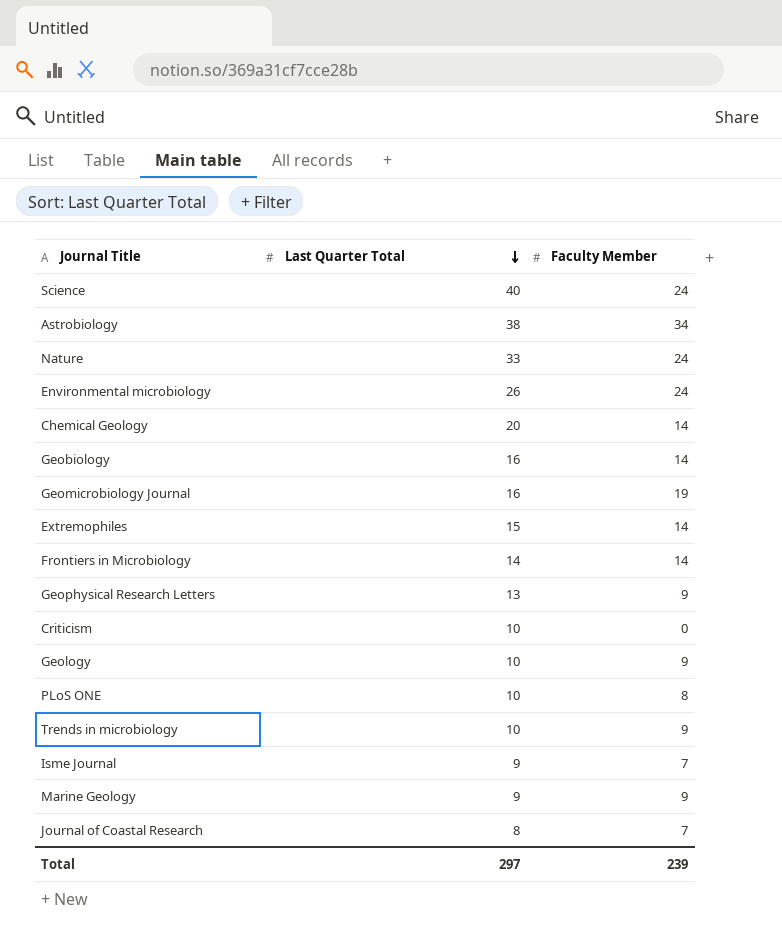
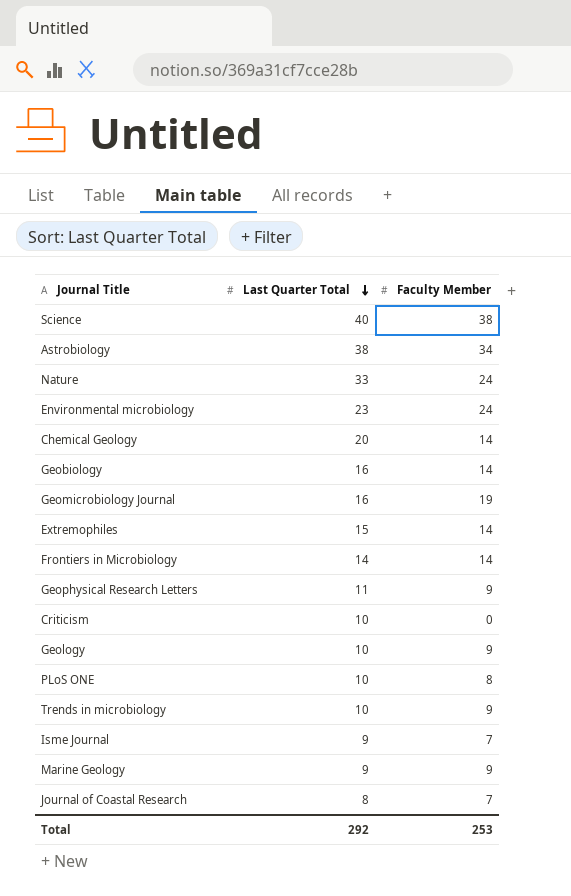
Science | Faculty Member: 24 -> 38
Environmental microbiology | Last Quarter Total: 26 -> 23
Geophysical Research Letters | Last Quarter Total: 13 -> 11
Total | Last Quarter Total: 297 -> 292
Total | Faculty Member: 239 -> 253

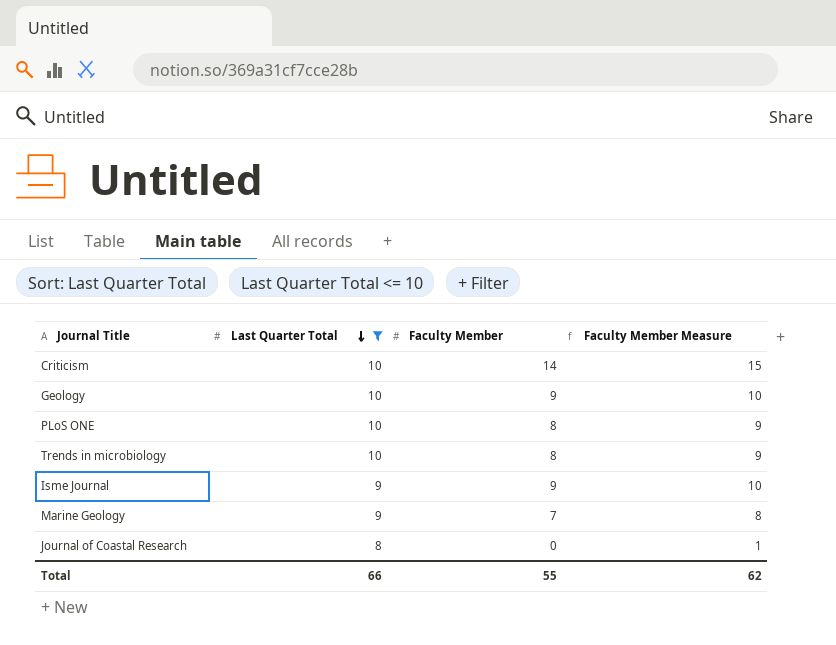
filter: none -> Last Quarter Total <= 10
column Faculty Member Measure | formula: none -> [Faculty Member] + 1
Criticism | Faculty Member: 0 -> 14
Trends in microbiology | Faculty Member: 9 -> 8
Isme Journal | Faculty Member: 7 -> 9
Marine Geology | Faculty Member: 9 -> 7
Journal of Coastal Research | Faculty Member: 7 -> 0
Total | Last Quarter Total: 292 -> 66
Total | Faculty Member: 253 -> 55

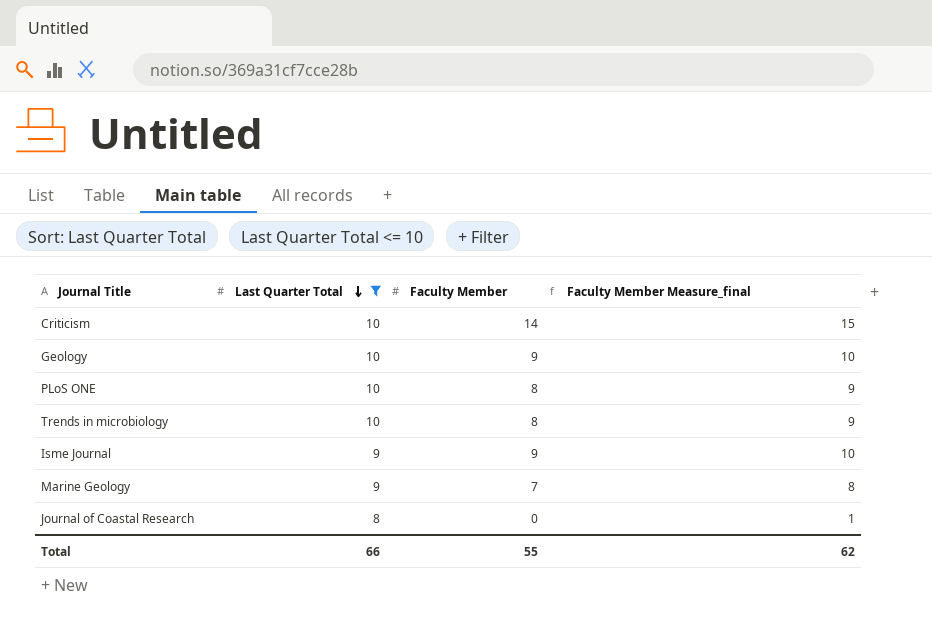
column name: Faculty Member Measure -> Faculty Member Measure_final

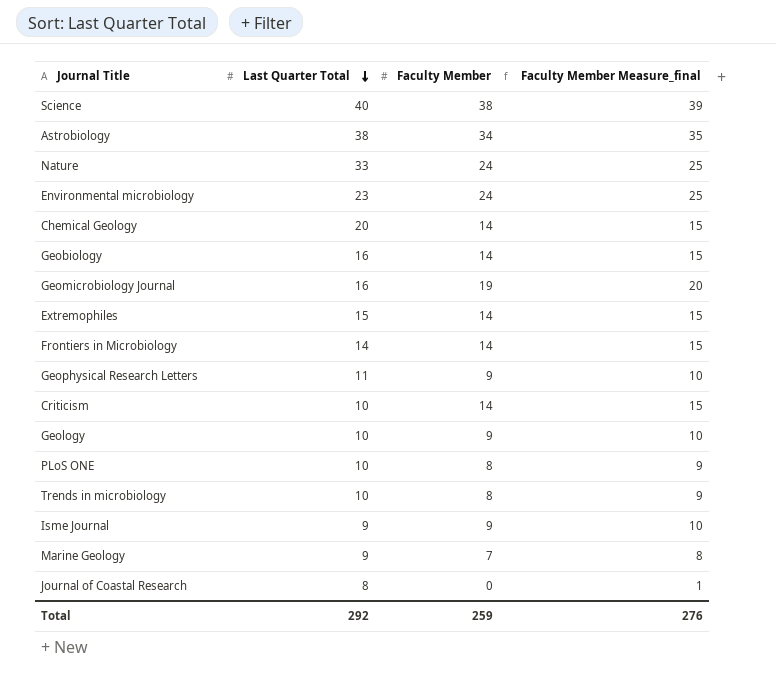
filter: Last Quarter Total <= 10 -> none
Total | Last Quarter Total: 66 -> 292
Total | Faculty Member: 55 -> 259
Total | Faculty Member Measure_final: 62 -> 276

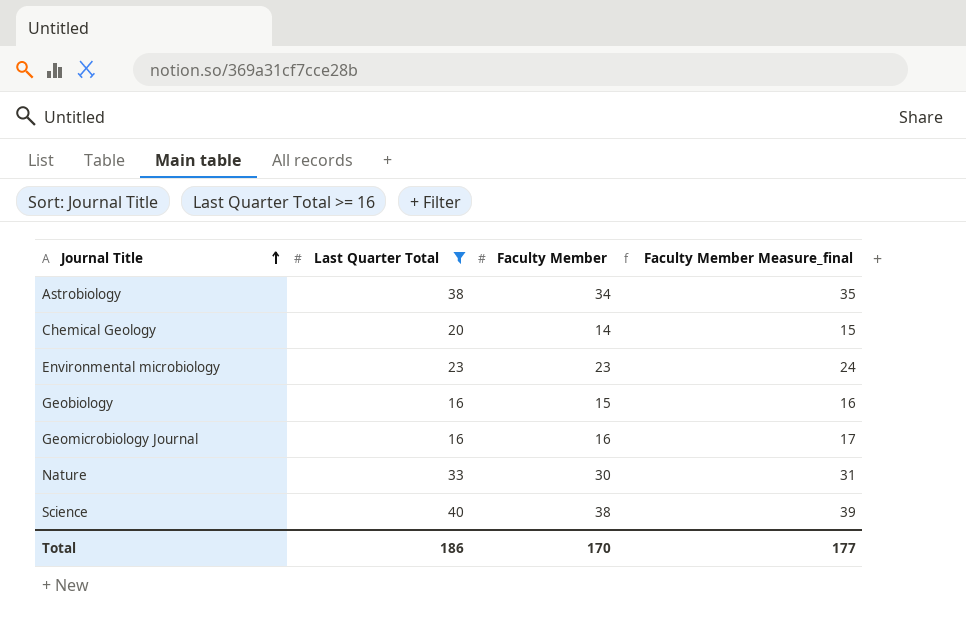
filter: none -> Last Quarter Total >= 16
row order: Last Quarter Total descending -> Journal Title ascending
Environmental microbiology | Faculty Member: 24 -> 23
Environmental microbiology | Faculty Member Measure_final: 25 -> 24
Geobiology | Faculty Member: 14 -> 15
Geobiology | Faculty Member Measure_final: 15 -> 16
Geomicrobiology Journal | Faculty Member: 19 -> 16
Geomicrobiology Journal | Faculty Member Measure_final: 20 -> 17
Nature | Faculty Member: 24 -> 30
Nature | Faculty Member Measure_final: 25 -> 31
Total | Last Quarter Total: 292 -> 186
Total | Faculty Member: 259 -> 170
Total | Faculty Member Measure_final: 276 -> 177

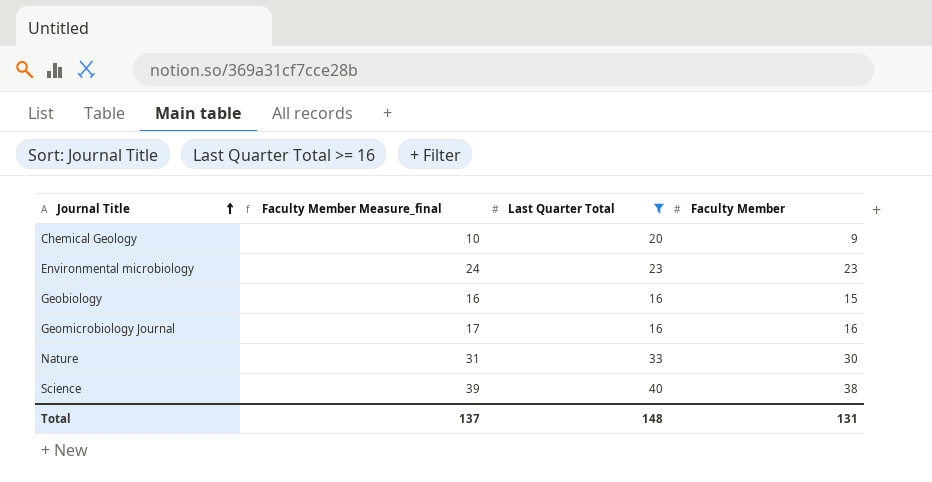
column Faculty Member Measure_final | position: 4 -> 2
row Astrobiology: 38 | 34 | 35 -> none
Chemical Geology | Faculty Member Measure_final: 15 -> 10
Chemical Geology | Faculty Member: 14 -> 9
Total | Faculty Member Measure_final: 177 -> 137
Total | Last Quarter Total: 186 -> 148
Total | Faculty Member: 170 -> 131

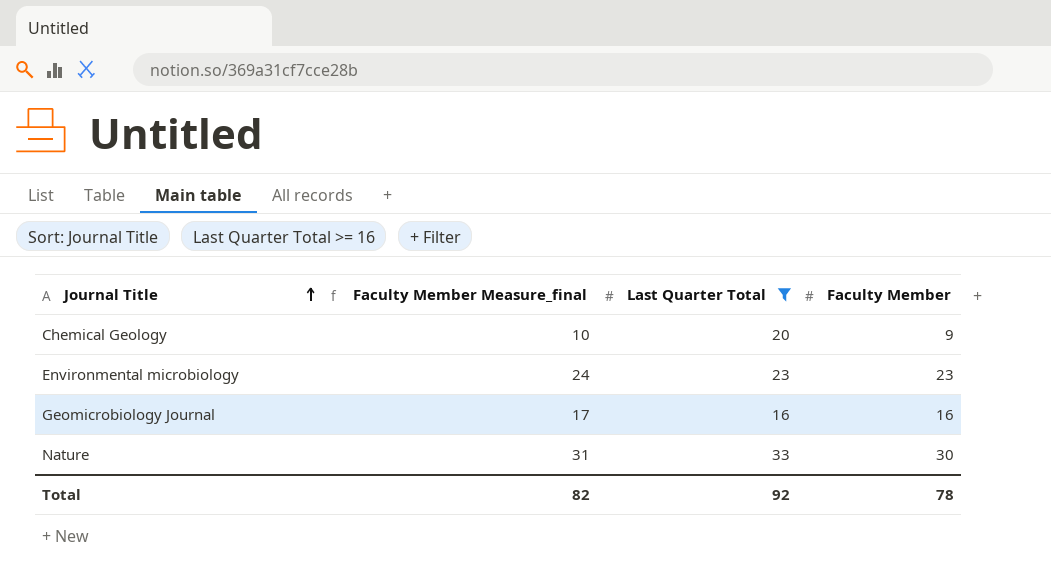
row Geobiology: 16 | 16 | 15 -> none
row Science: 39 | 40 | 38 -> none
Total | Faculty Member Measure_final: 137 -> 82
Total | Last Quarter Total: 148 -> 92
Total | Faculty Member: 131 -> 78

